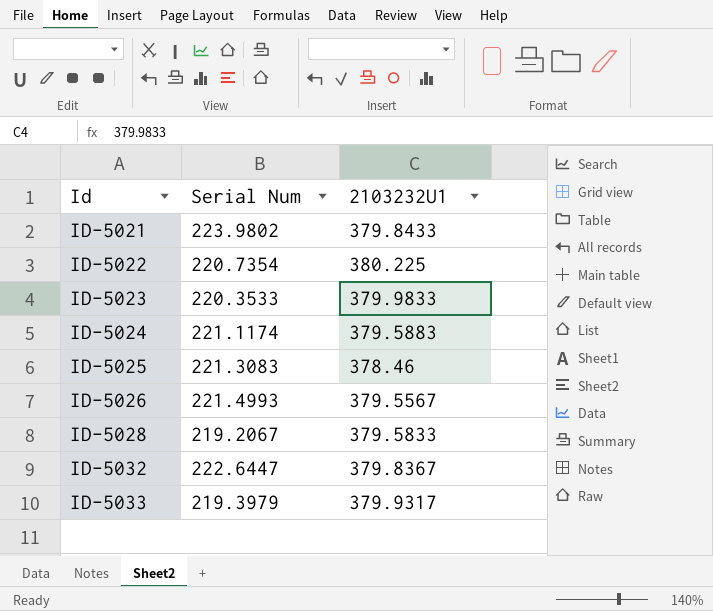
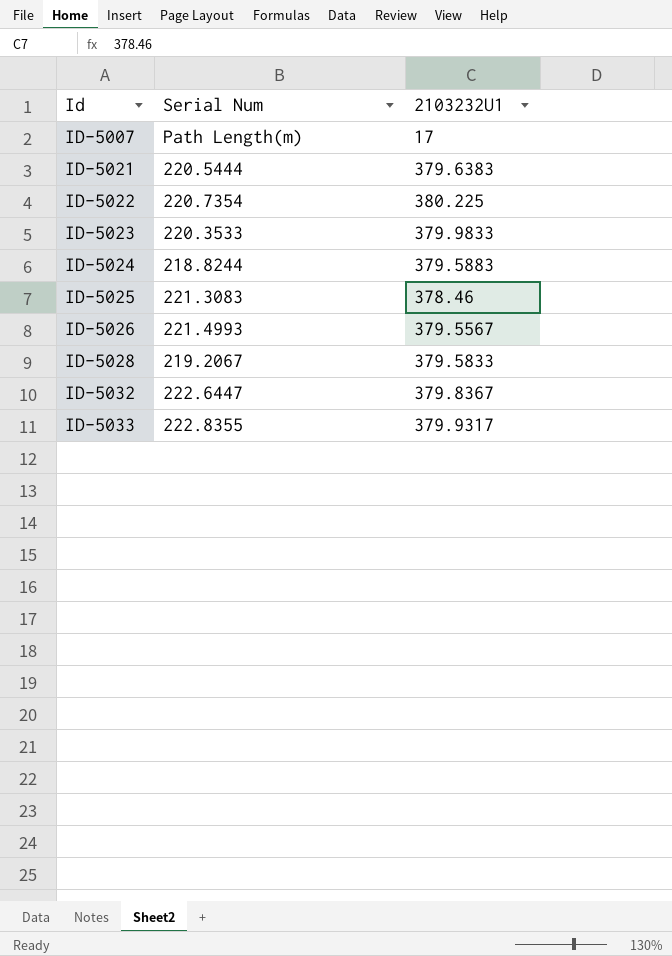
row ID-5007: none -> Path Length(m) | 17
ID-5021 | Serial Num: 223.9802 -> 220.5444
ID-5021 | 2103232U1: 379.8433 -> 379.6383
ID-5024 | Serial Num: 221.1174 -> 218.8244
ID-5033 | Serial Num: 219.3979 -> 222.8355

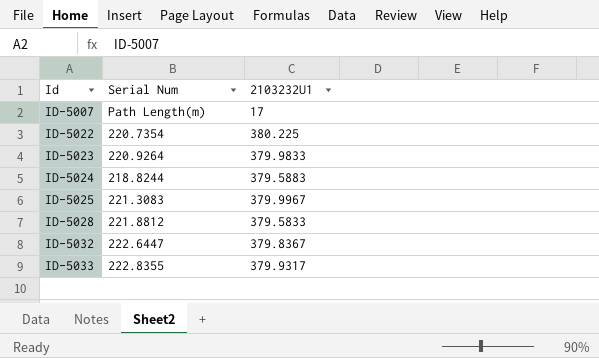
row ID-5021: 220.5444 | 379.6383 -> none
row ID-5026: 221.4993 | 379.5567 -> none
ID-5023 | Serial Num: 220.3533 -> 220.9264
ID-5025 | 2103232U1: 378.46 -> 379.9967
ID-5028 | Serial Num: 219.2067 -> 221.8812

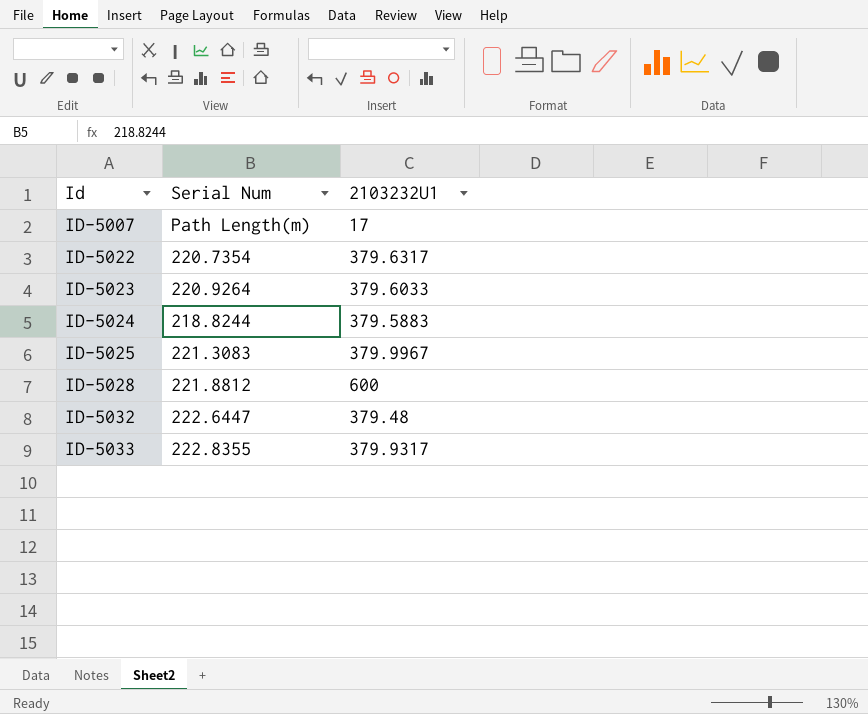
ID-5022 | 2103232U1: 380.225 -> 379.6317
ID-5023 | 2103232U1: 379.9833 -> 379.6033
ID-5028 | 2103232U1: 379.5833 -> 600
ID-5032 | 2103232U1: 379.8367 -> 379.48

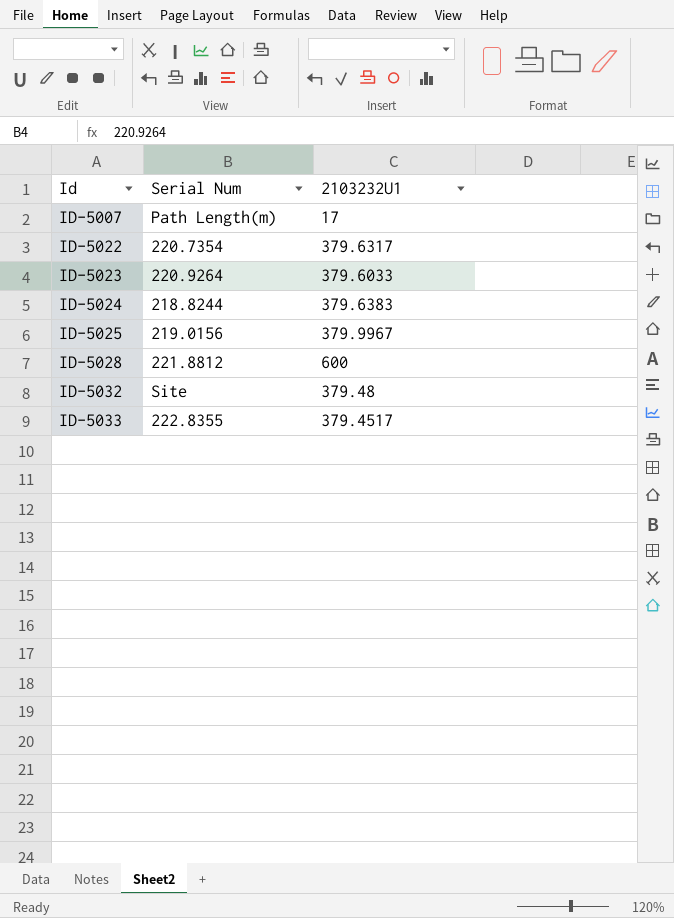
ID-5024 | 2103232U1: 379.5883 -> 379.6383
ID-5025 | Serial Num: 221.3083 -> 219.0156
ID-5032 | Serial Num: 222.6447 -> Site
ID-5033 | 2103232U1: 379.9317 -> 379.4517

